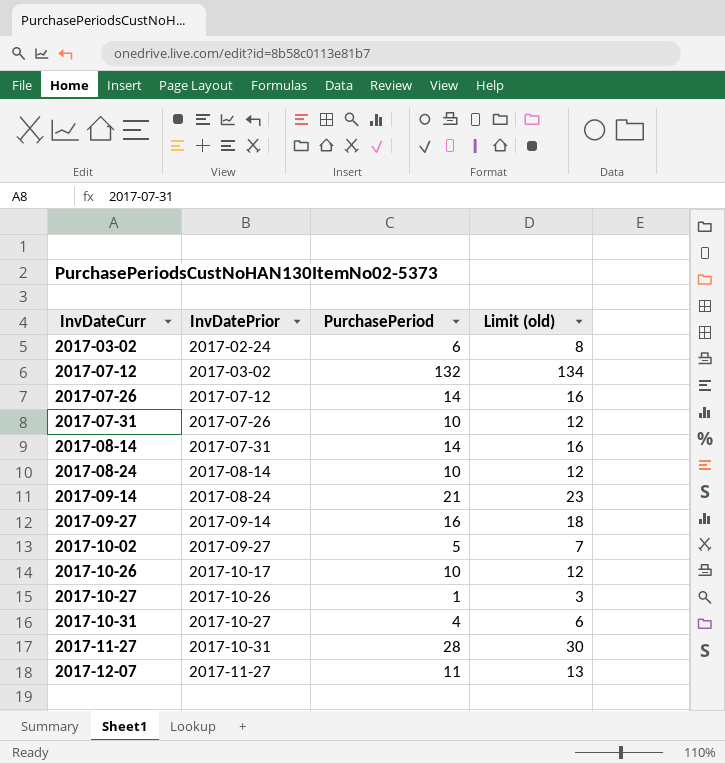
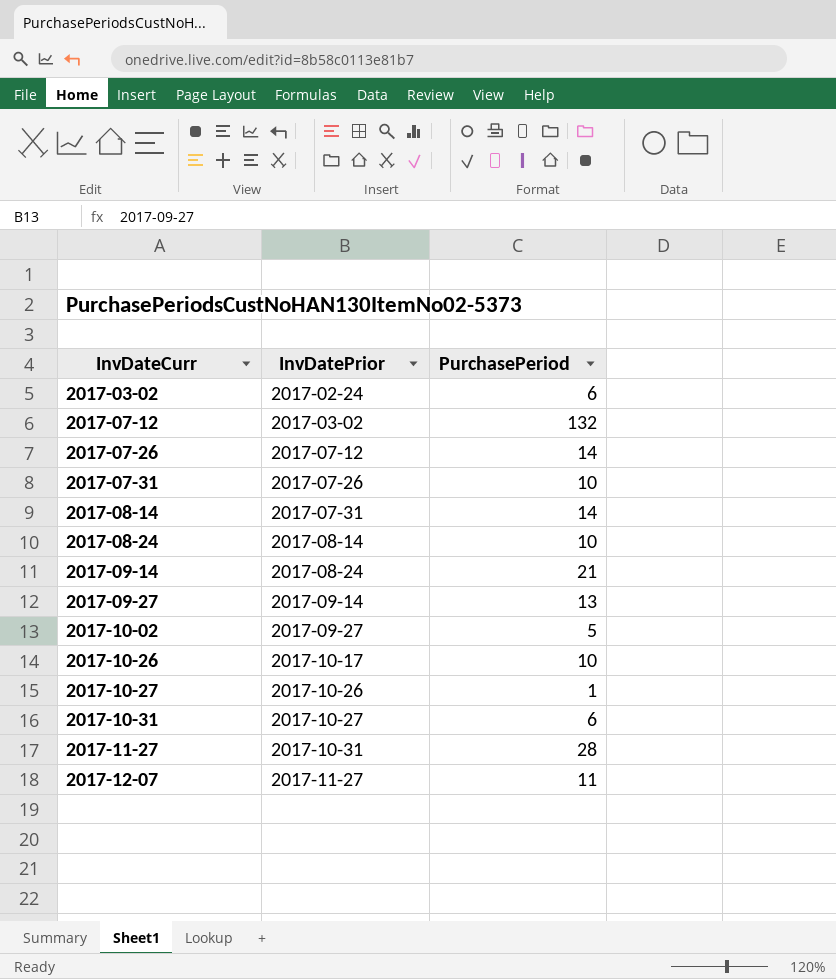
column Limit (old) | formula: [PurchasePeriod] + 2 -> none
2017-09-27 | PurchasePeriod: 16 -> 13
2017-10-31 | PurchasePeriod: 4 -> 6

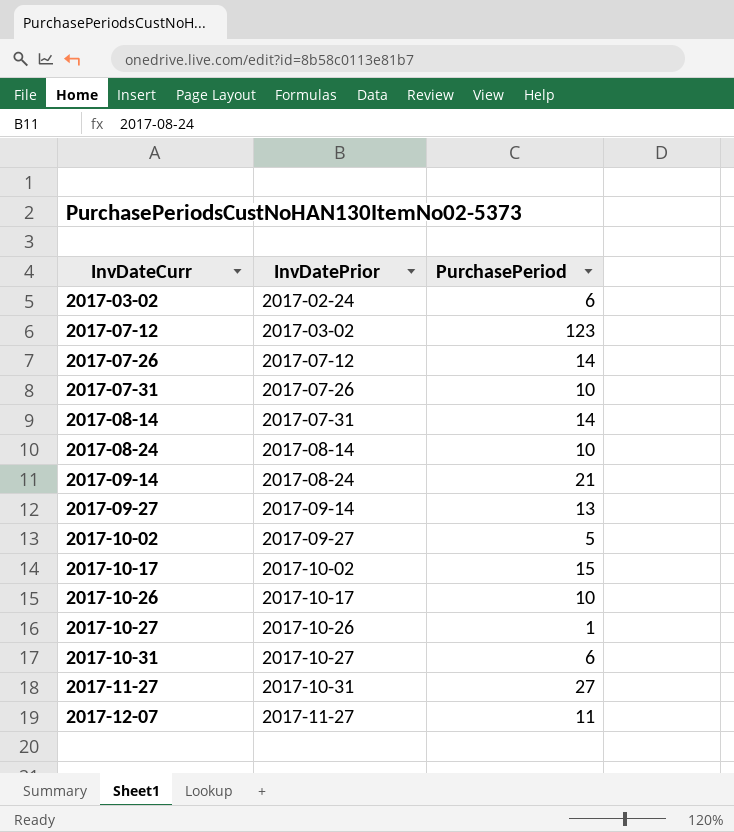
2017-07-12 | PurchasePeriod: 132 -> 123
row 2017-10-17: none -> 2017-10-02 | 15
2017-11-27 | PurchasePeriod: 28 -> 27

